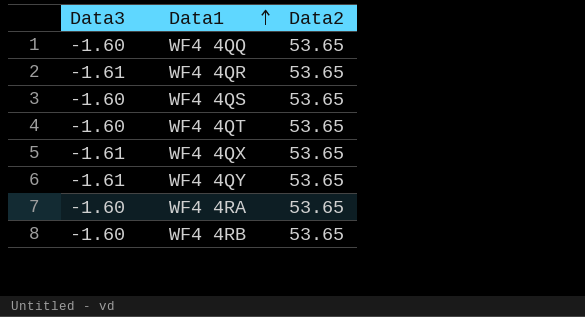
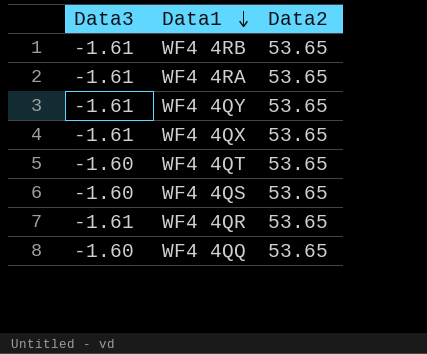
row order: Data1 ascending -> Data1 descending
WF4 4RB | Data3: -1.60 -> -1.61
WF4 4RA | Data3: -1.60 -> -1.61

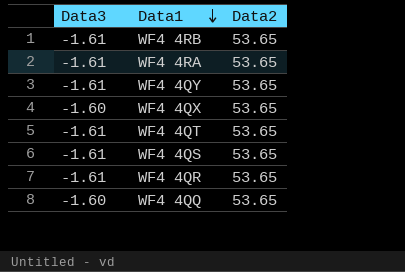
WF4 4QX | Data3: -1.61 -> -1.60
WF4 4QT | Data3: -1.60 -> -1.61
WF4 4QS | Data3: -1.60 -> -1.61

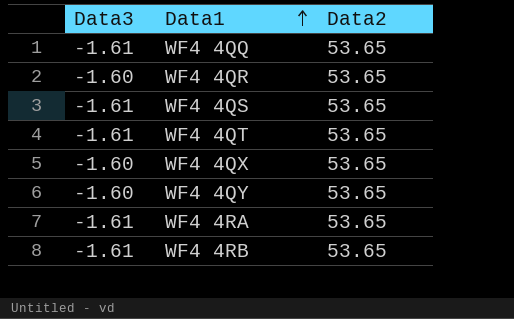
row order: Data1 descending -> Data1 ascending
WF4 4QQ | Data3: -1.60 -> -1.61
WF4 4QR | Data3: -1.61 -> -1.60
WF4 4QY | Data3: -1.61 -> -1.60

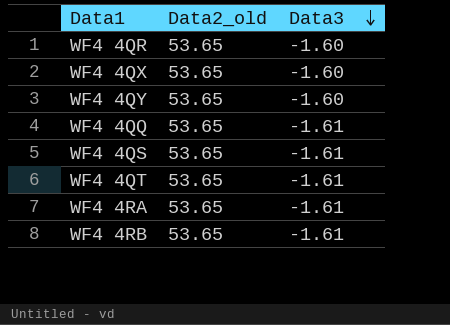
row order: Data1 ascending -> Data3 descending
column name: Data2 -> Data2_old
column Data3 | position: 1 -> 3

